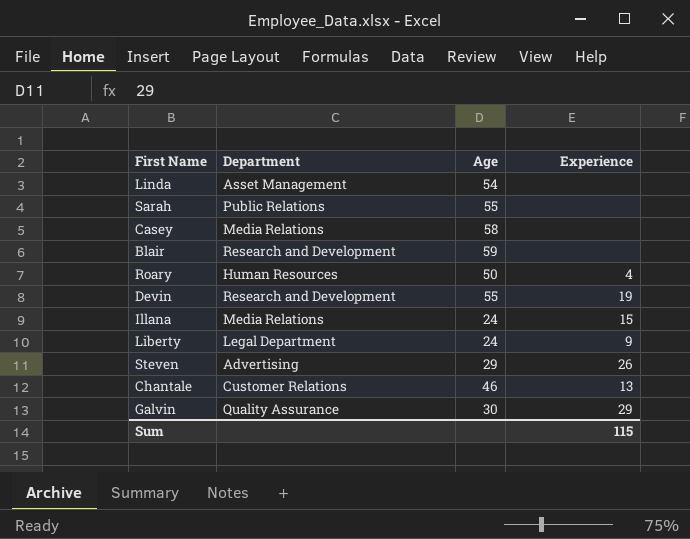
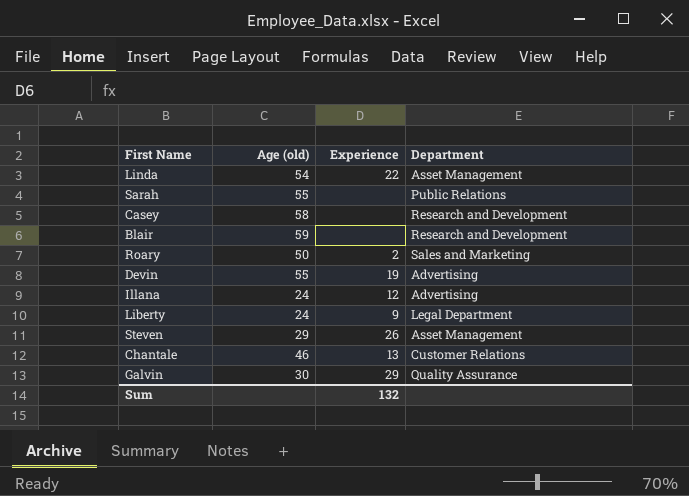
column name: Age -> Age (old)
column Department | position: 2 -> 4
Linda | Experience: none -> 22
Casey | Department: Media Relations -> Research and Development
Roary | Experience: 4 -> 2
Roary | Department: Human Resources -> Sales and Marketing
Devin | Department: Research and Development -> Advertising
Illana | Experience: 15 -> 12
Illana | Department: Media Relations -> Advertising
Steven | Department: Advertising -> Asset Management
Sum | Experience: 115 -> 132

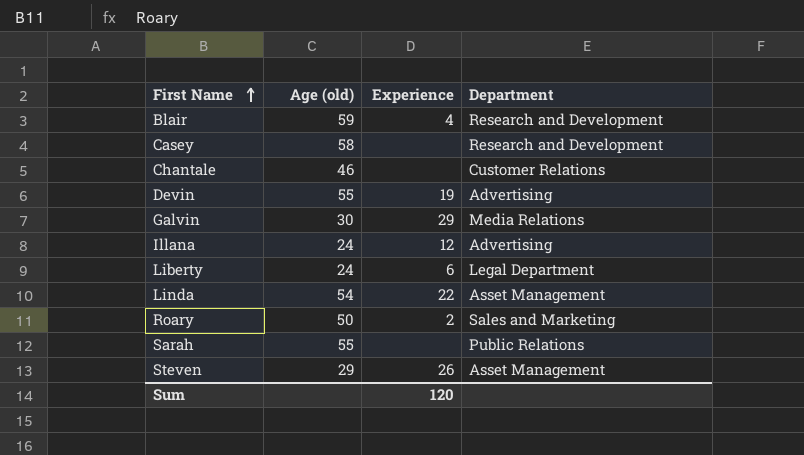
row order: none -> First Name ascending
Blair | Experience: none -> 4
Chantale | Experience: 13 -> none
Galvin | Department: Quality Assurance -> Media Relations
Liberty | Experience: 9 -> 6
Sum | Experience: 132 -> 120

